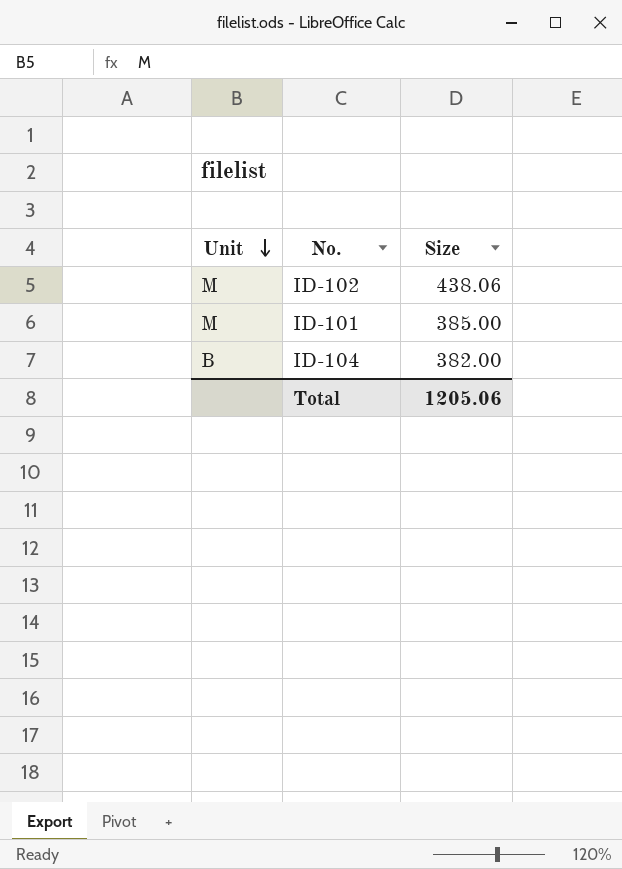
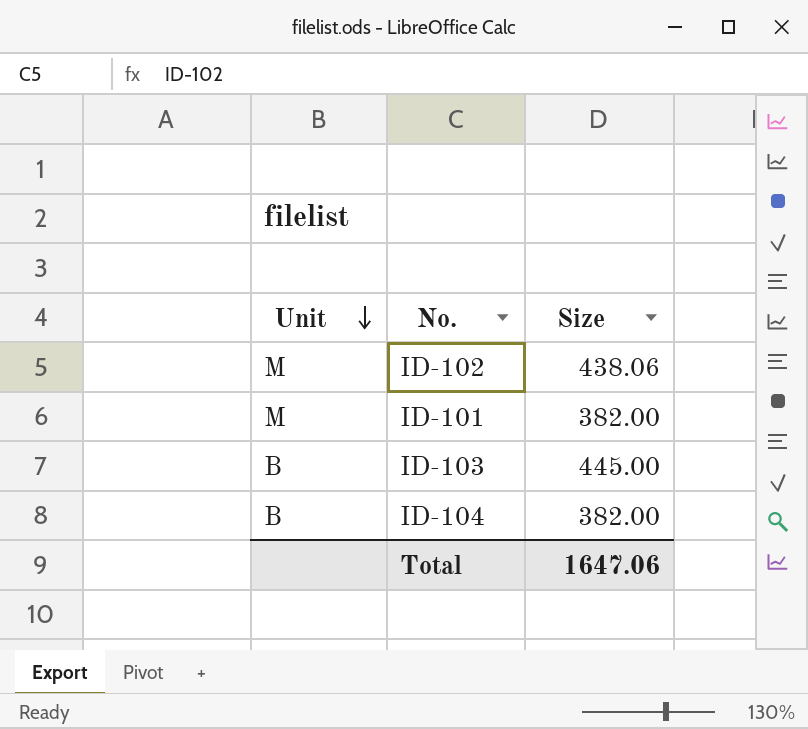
ID-101 | Size: 385.00 -> 382.00
row ID-103: none -> B | 445.00
Total | Size: 1205.06 -> 1647.06

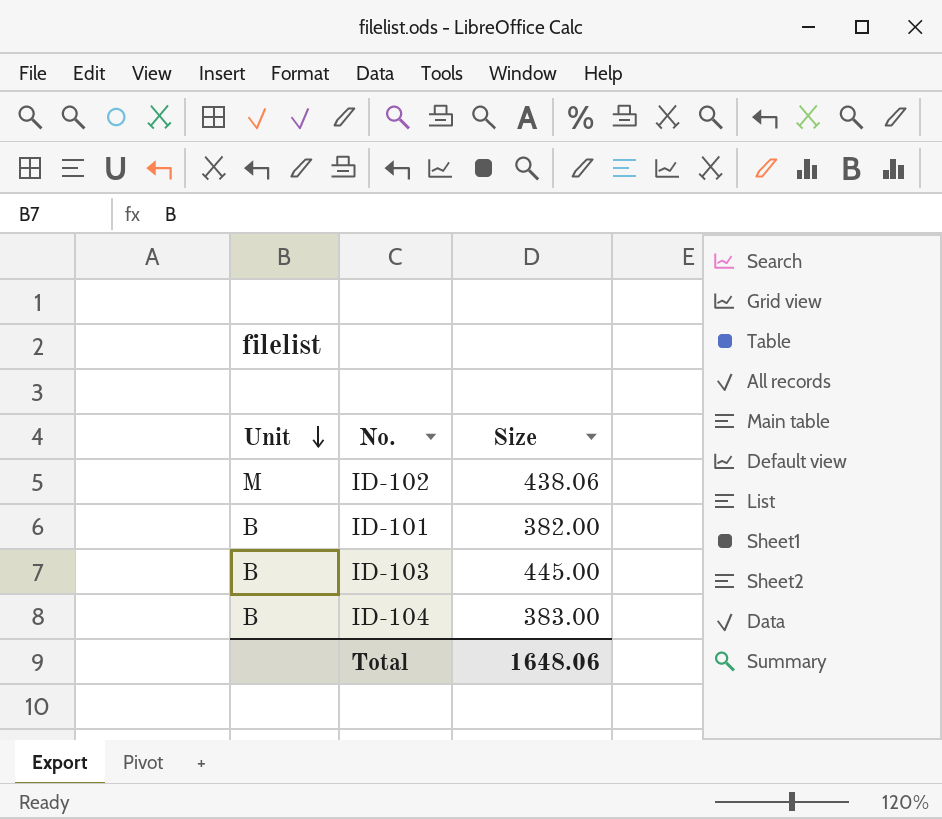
ID-101 | Unit: M -> B
ID-104 | Size: 382.00 -> 383.00
Total | Size: 1647.06 -> 1648.06

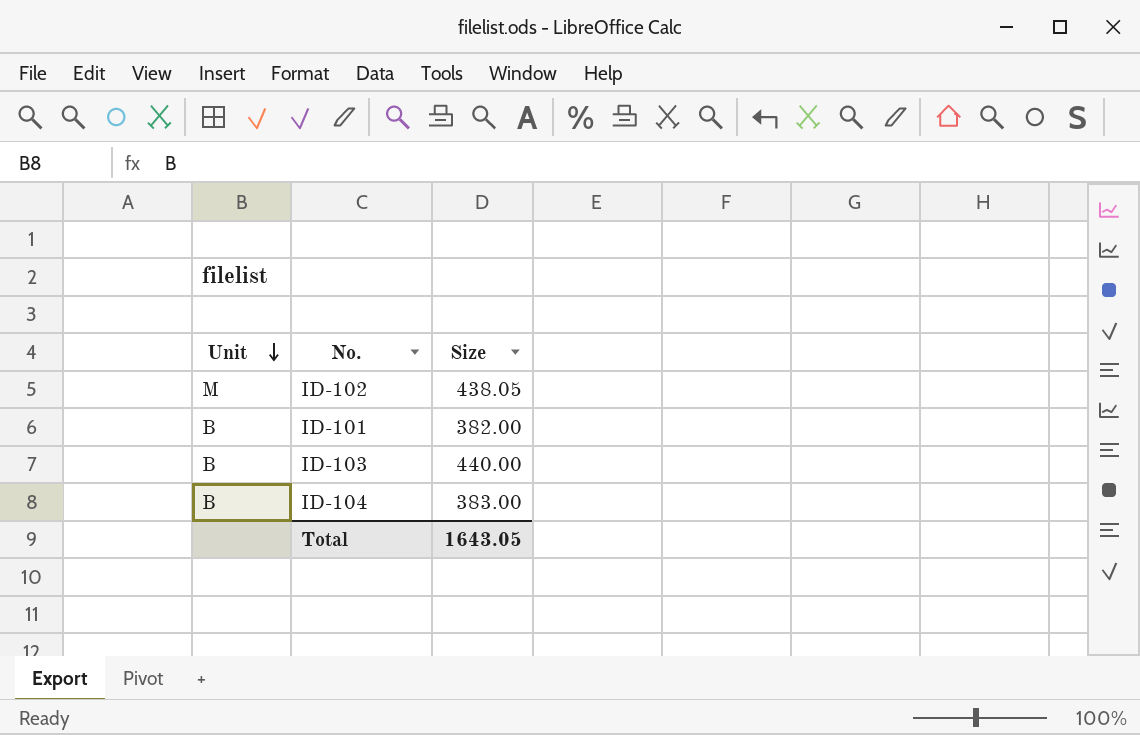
ID-102 | Size: 438.06 -> 438.05
ID-103 | Size: 445.00 -> 440.00
Total | Size: 1648.06 -> 1643.05

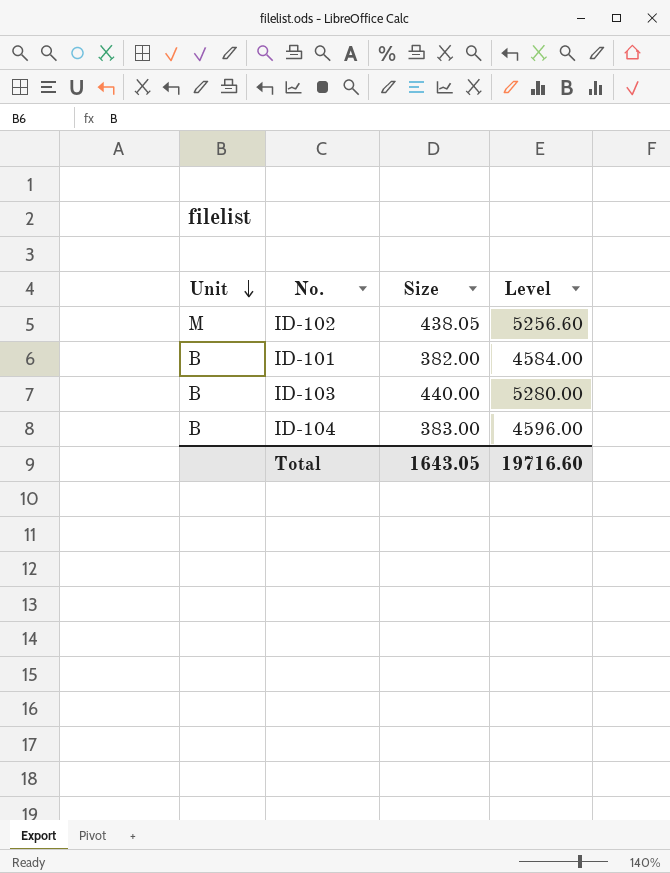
column Level | formula: none -> [Size] * 12

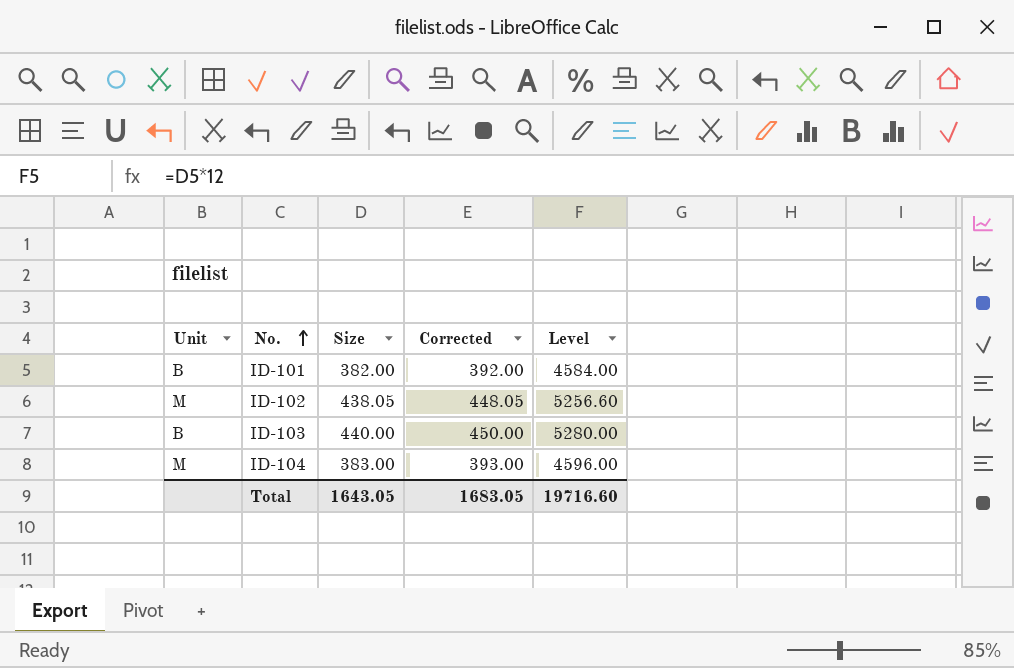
row order: Unit descending -> No. ascending
column Corrected | formula: none -> [Size] + 10
ID-104 | Unit: B -> M

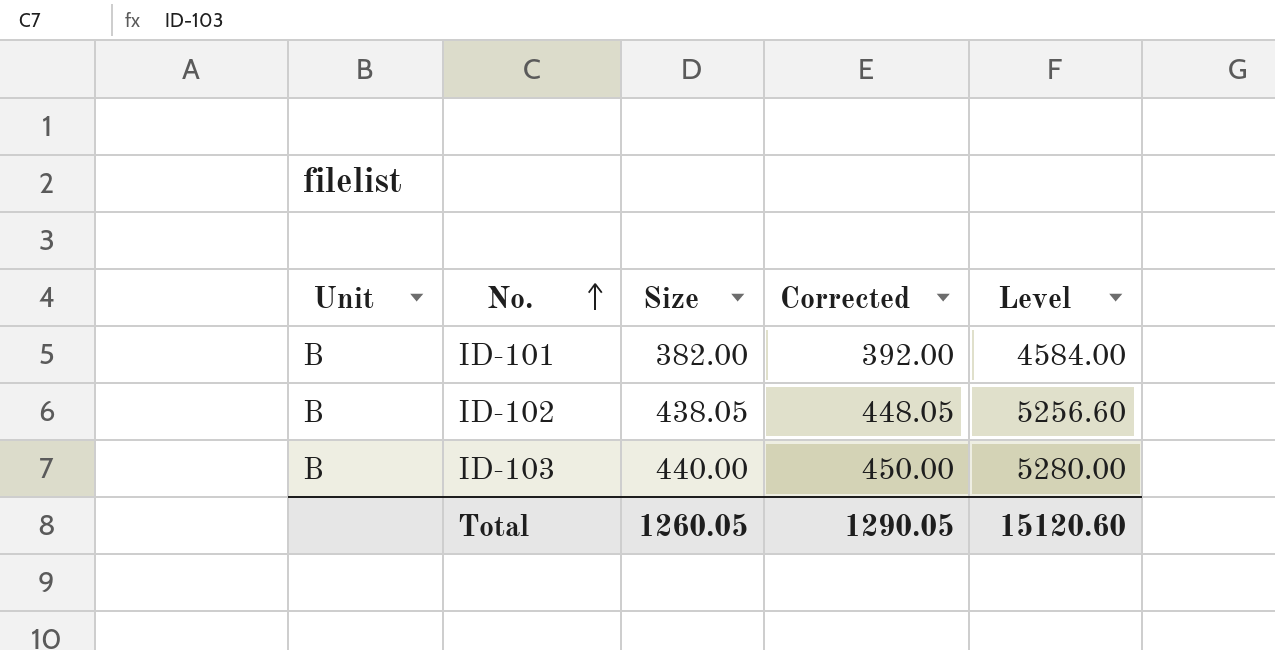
row ID-104: M | 383.00 | 393.00 | 4596.00 -> none
ID-102 | Unit: M -> B
Total | Size: 1643.05 -> 1260.05
Total | Corrected: 1683.05 -> 1290.05
Total | Level: 19716.60 -> 15120.60

